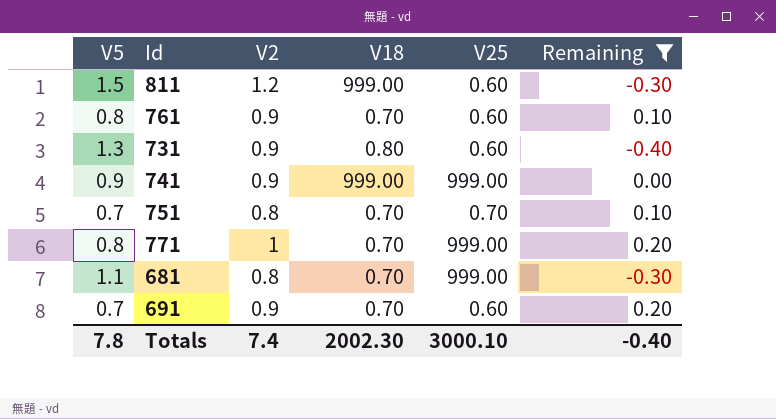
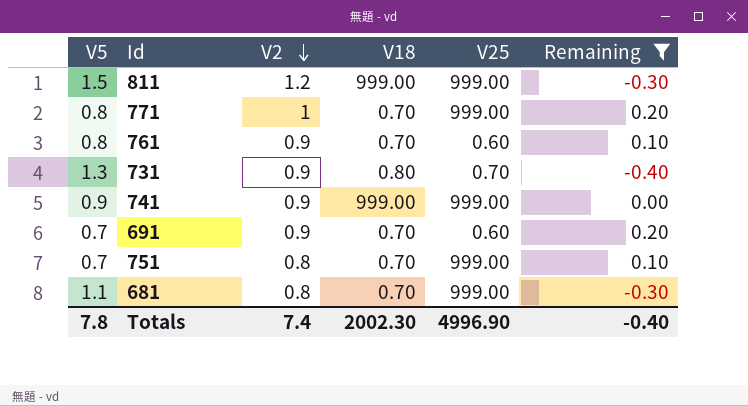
row order: none -> V2 descending
811 | V25: 0.60 -> 999.00
731 | V25: 0.60 -> 0.70
751 | V25: 0.70 -> 999.00
Totals | V25: 3000.10 -> 4996.90

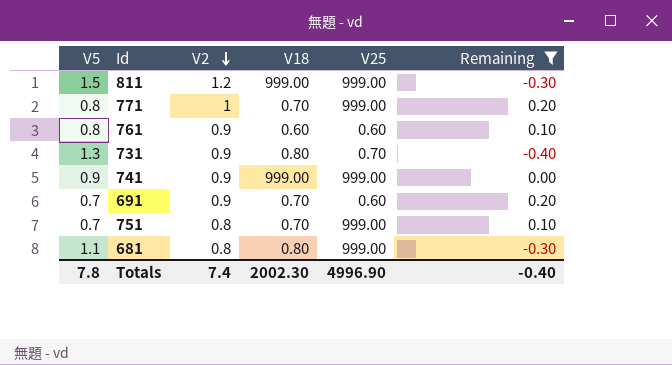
761 | V18: 0.70 -> 0.60
681 | V18: 0.70 -> 0.80

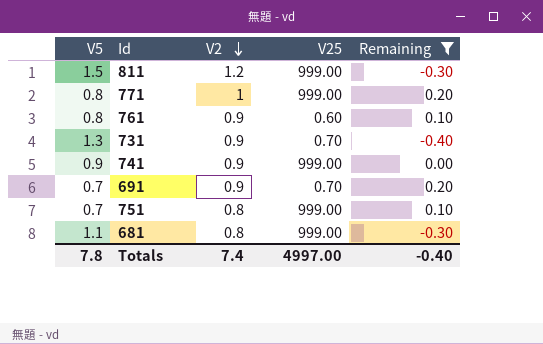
column V18 | position: 4 -> none
691 | V25: 0.60 -> 0.70
Totals | V25: 4996.90 -> 4997.00

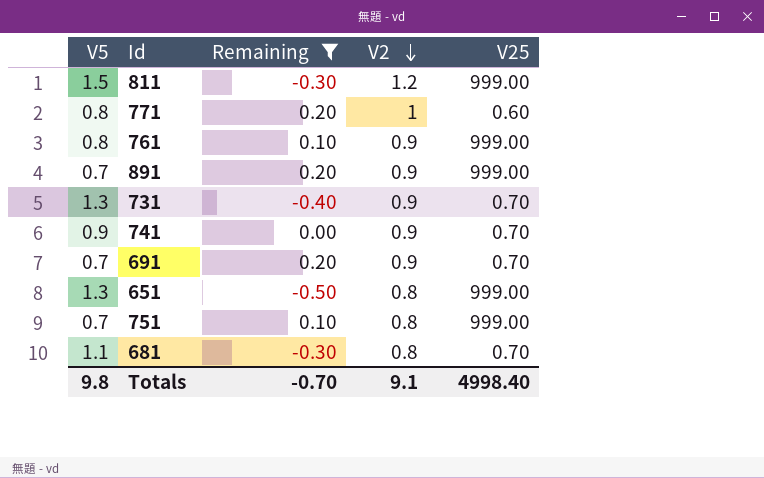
column Remaining | position: 5 -> 3
771 | V25: 999.00 -> 0.60
761 | V25: 0.60 -> 999.00
row 891: none -> 0.7 | 0.20 | 0.9 | 999.00
741 | V25: 999.00 -> 0.70
row 651: none -> 1.3 | -0.50 | 0.8 | 999.00
681 | V25: 999.00 -> 0.70
Totals | V5: 7.8 -> 9.8
Totals | Remaining: -0.40 -> -0.70
Totals | V2: 7.4 -> 9.1
Totals | V25: 4997.00 -> 4998.40

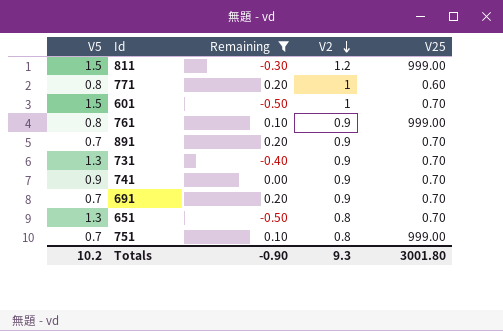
row 681: 1.1 | -0.30 | 0.8 | 0.70 -> none
row 601: none -> 1.5 | -0.50 | 1 | 0.70
891 | V25: 999.00 -> 0.70
651 | V25: 999.00 -> 0.70
Totals | V5: 9.8 -> 10.2
Totals | Remaining: -0.70 -> -0.90
Totals | V2: 9.1 -> 9.3
Totals | V25: 4998.40 -> 3001.80

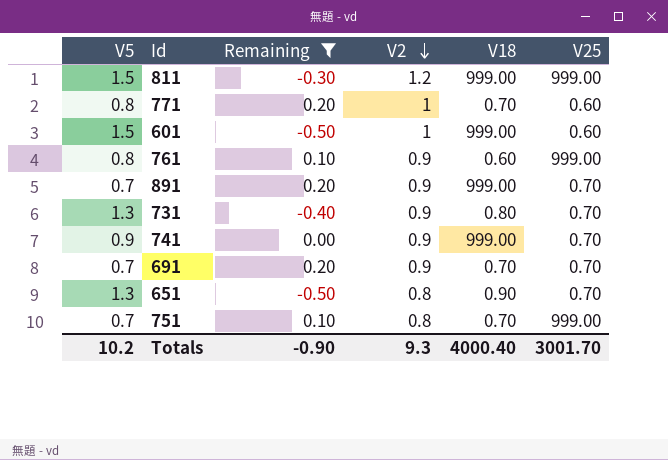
column V18 | position: none -> 5
601 | V25: 0.70 -> 0.60
Totals | V25: 3001.80 -> 3001.70

